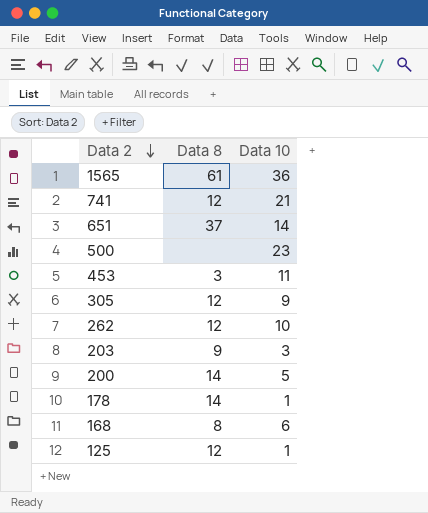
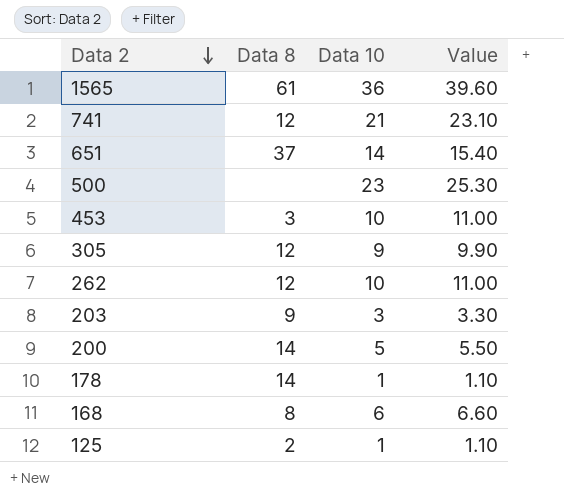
column Value | formula: none -> [Data 10] * 1.1
453 | Data 10: 11 -> 10
125 | Data 8: 12 -> 2

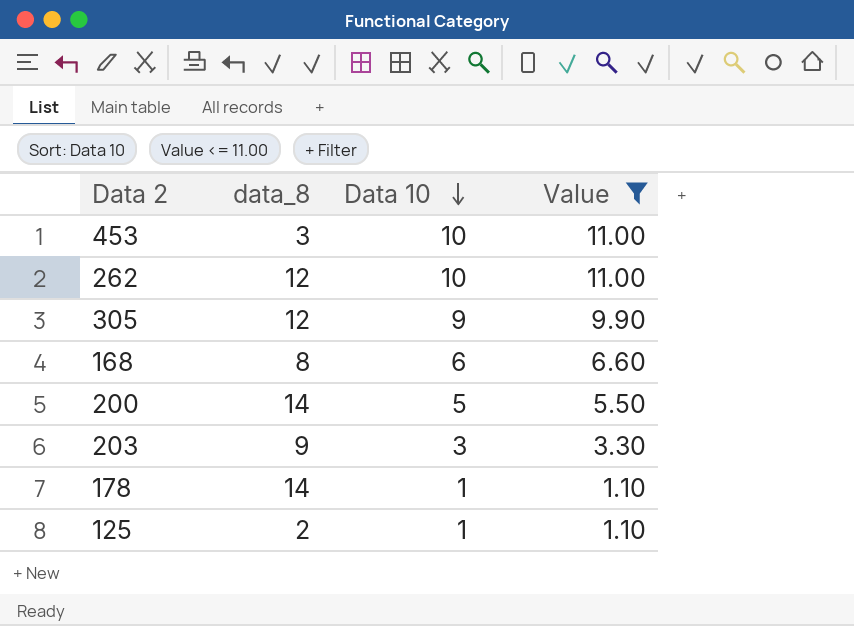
filter: none -> Value <= 11.00
row order: Data 2 descending -> Data 10 descending
column name: Data 8 -> data_8

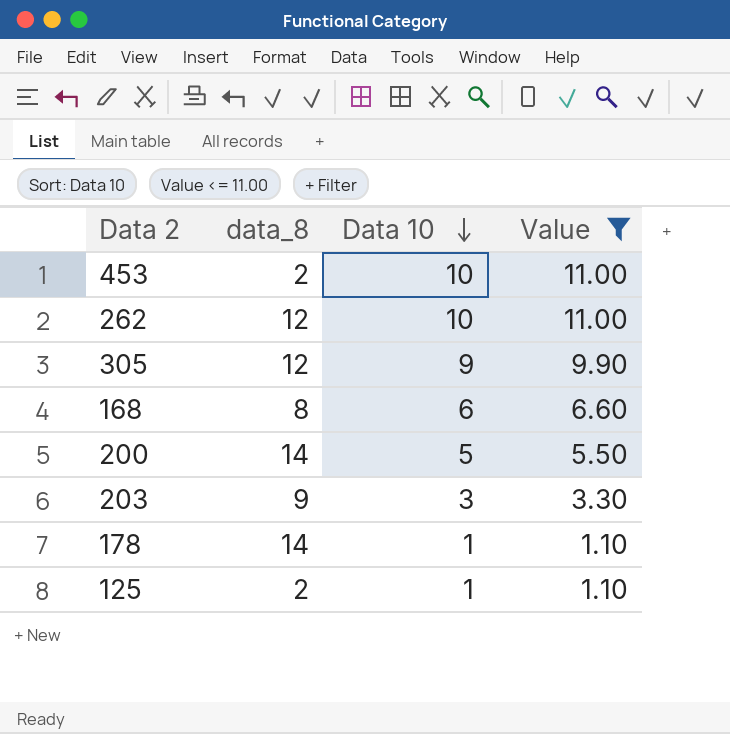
453 | data_8: 3 -> 2

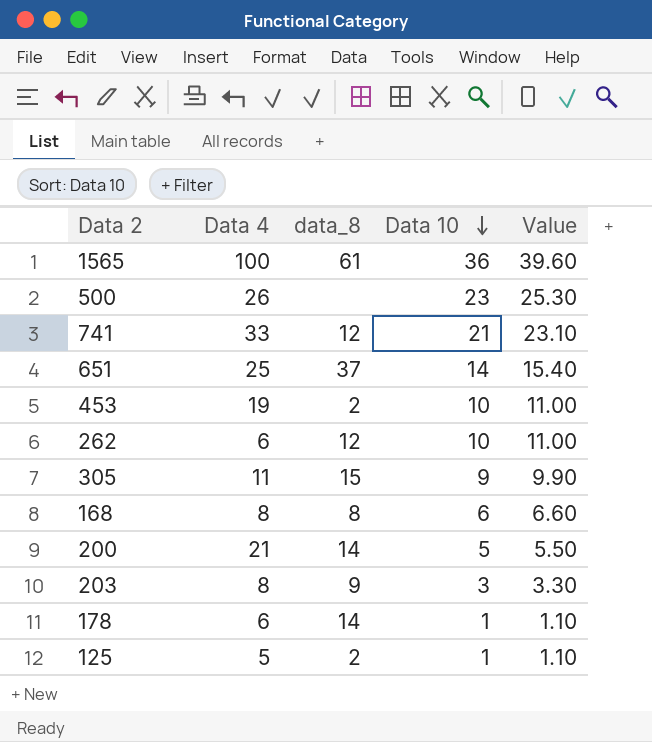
filter: Value <= 11.00 -> none
column Data 4 | position: none -> 2
305 | data_8: 12 -> 15

